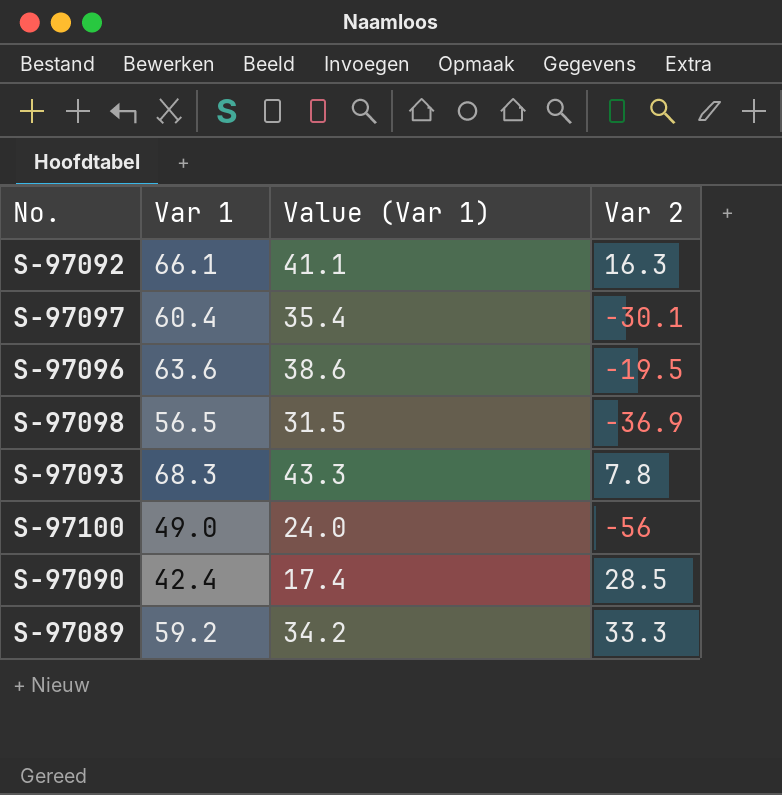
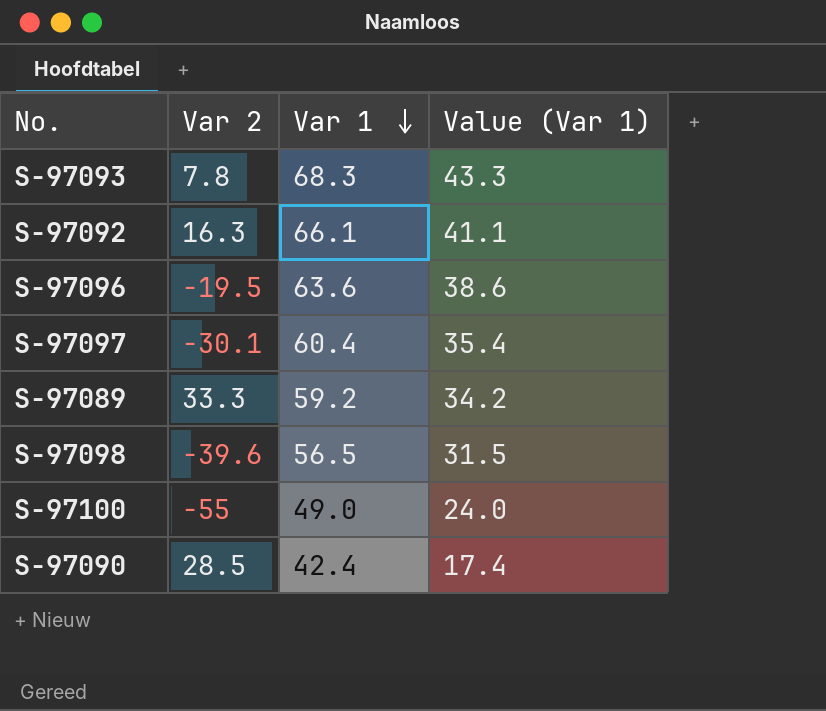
row order: none -> Var 1 descending
column Var 2 | position: 4 -> 2
S-97098 | Var 2: -36.9 -> -39.6
S-97100 | Var 2: -56 -> -55

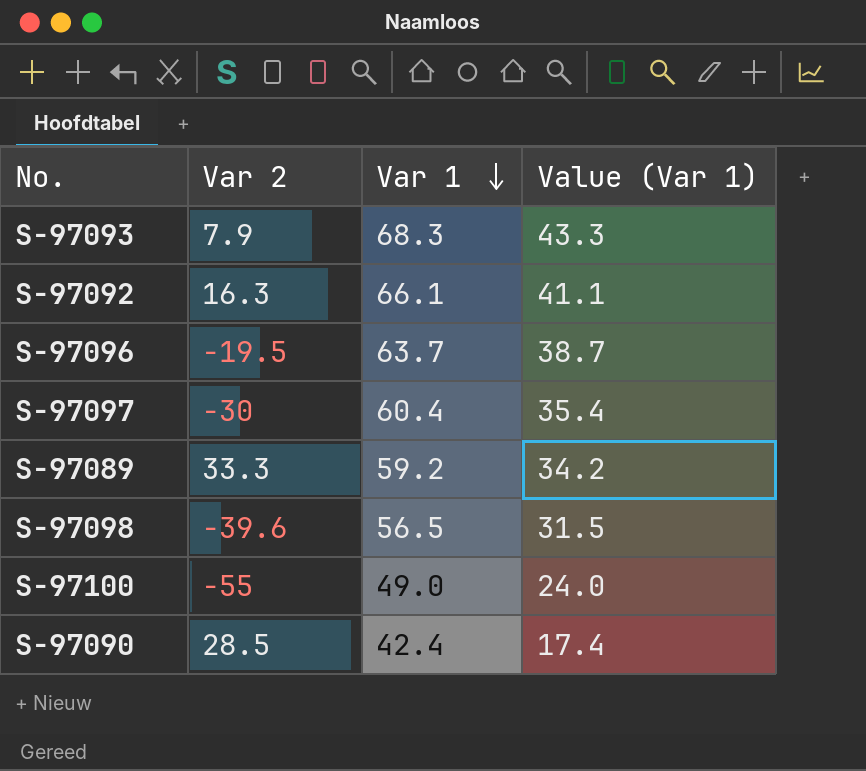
S-97093 | Var 2: 7.8 -> 7.9
S-97096 | Var 1: 63.6 -> 63.7
S-97096 | Value (Var 1): 38.6 -> 38.7
S-97097 | Var 2: -30.1 -> -30

